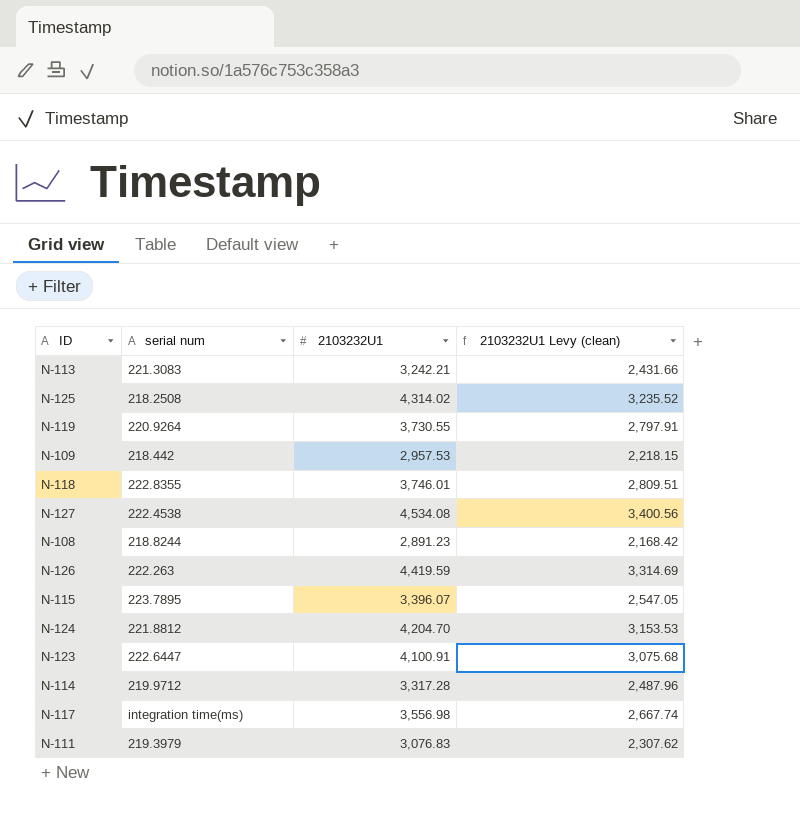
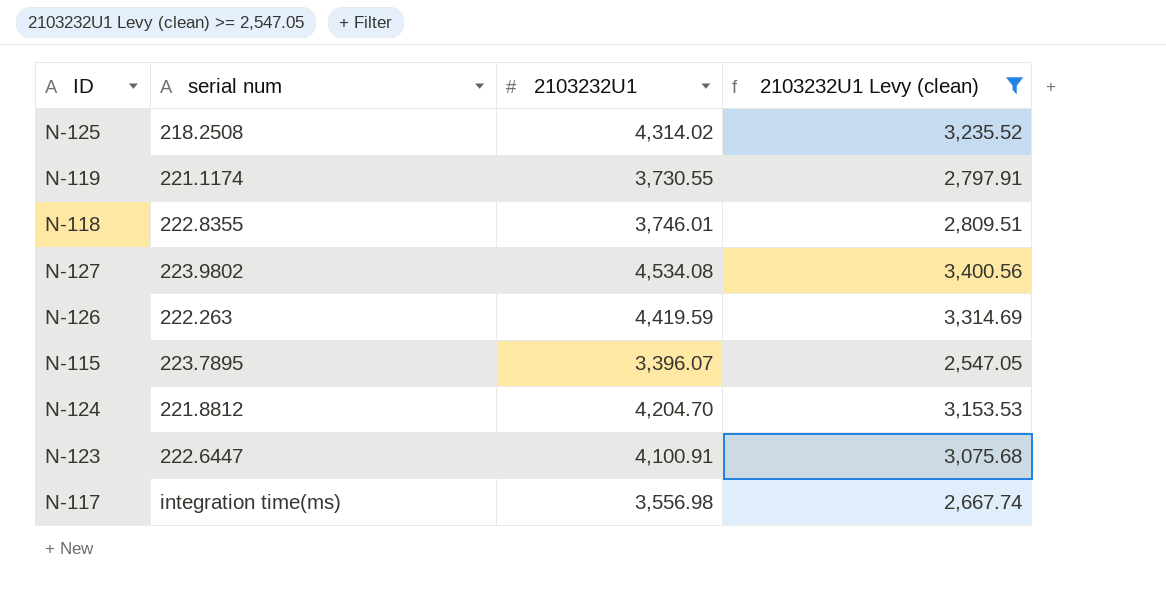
filter: none -> 2103232U1 Levy (clean) >= 2,547.05
N-119 | serial num: 220.9264 -> 221.1174
N-127 | serial num: 222.4538 -> 223.9802

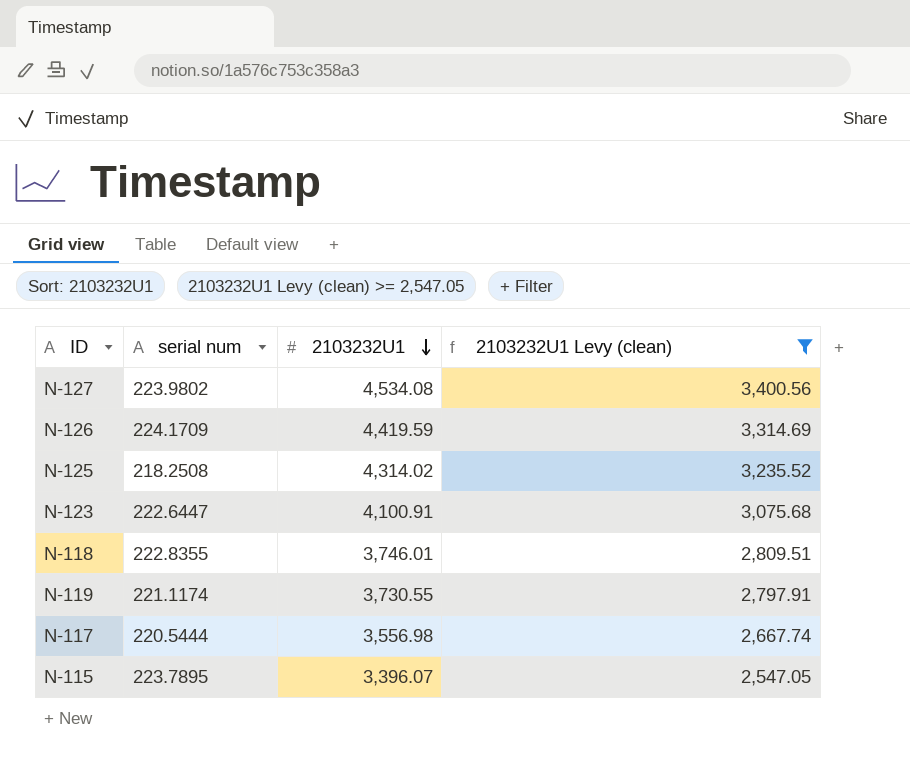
row order: none -> 2103232U1 descending
row N-124: 221.8812 | 4,204.70 | 3,153.53 -> none
N-126 | serial num: 222.263 -> 224.1709
N-117 | serial num: integration time(ms) -> 220.5444

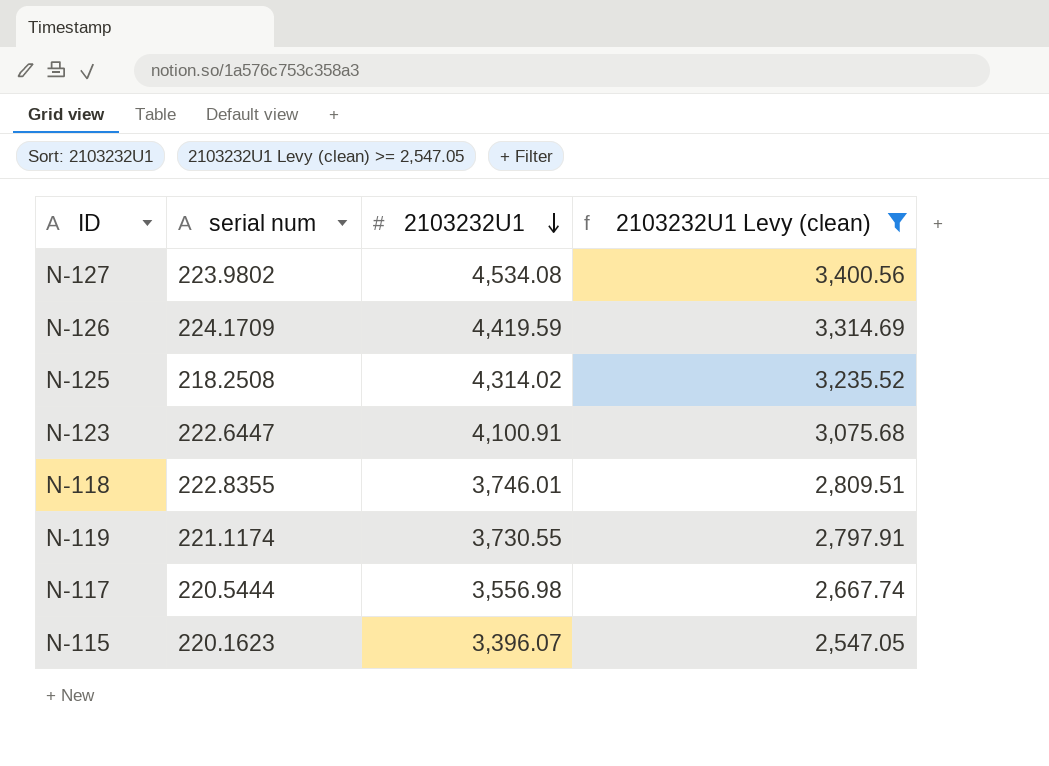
N-115 | serial num: 223.7895 -> 220.1623

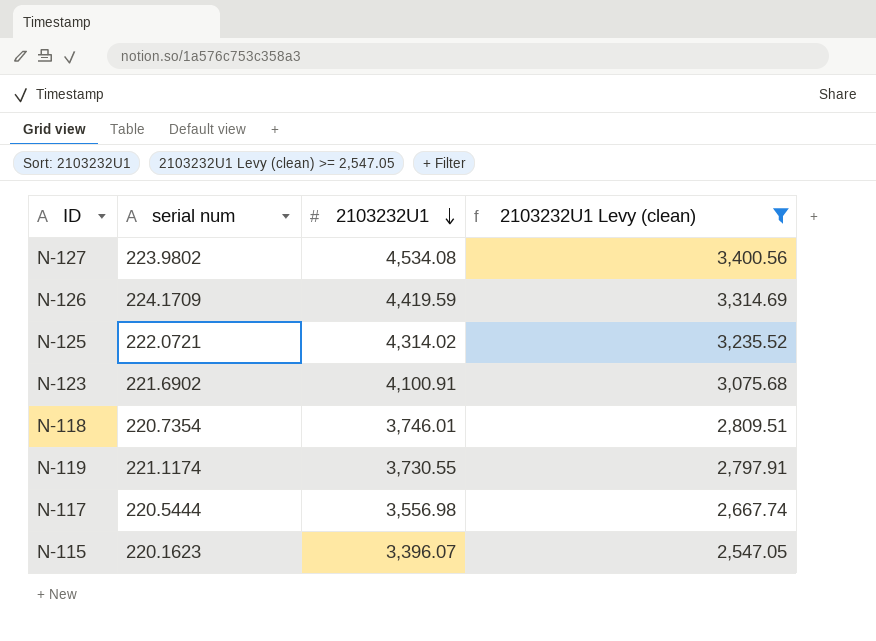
N-125 | serial num: 218.2508 -> 222.0721
N-123 | serial num: 222.6447 -> 221.6902
N-118 | serial num: 222.8355 -> 220.7354

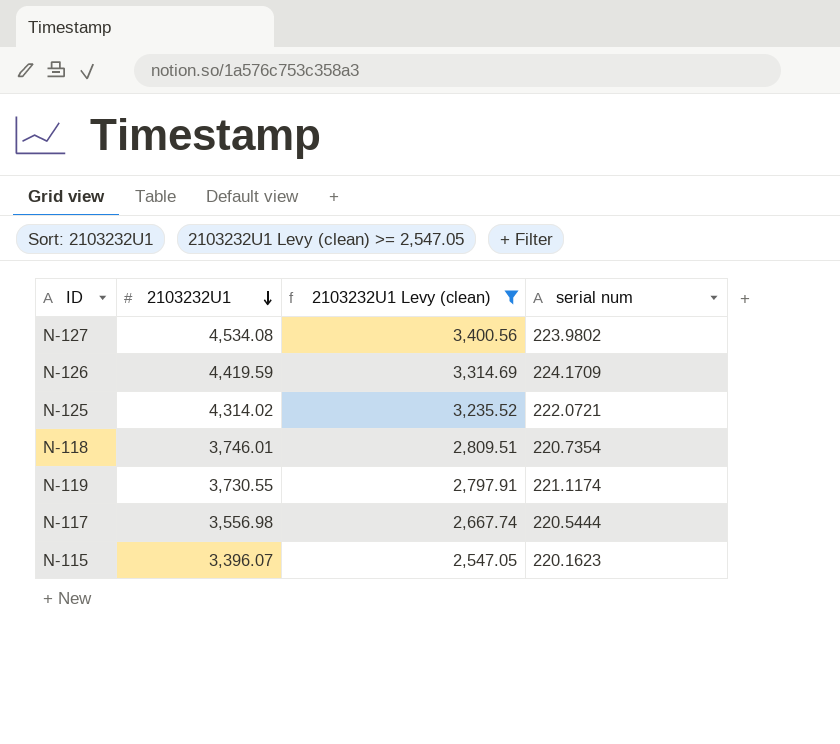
column serial num | position: 2 -> 4
row N-123: 221.6902 | 4,100.91 | 3,075.68 -> none

